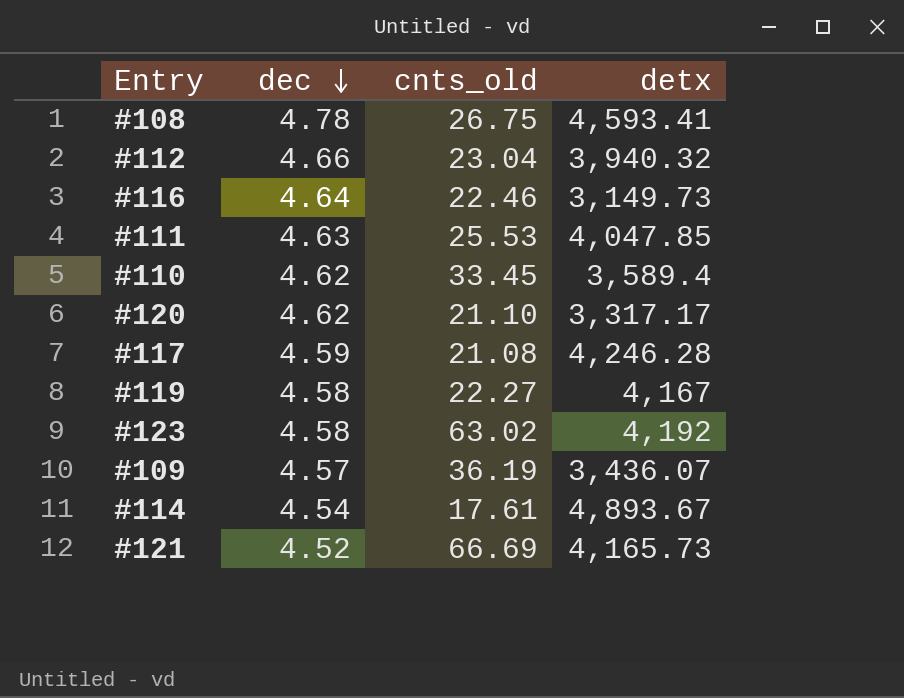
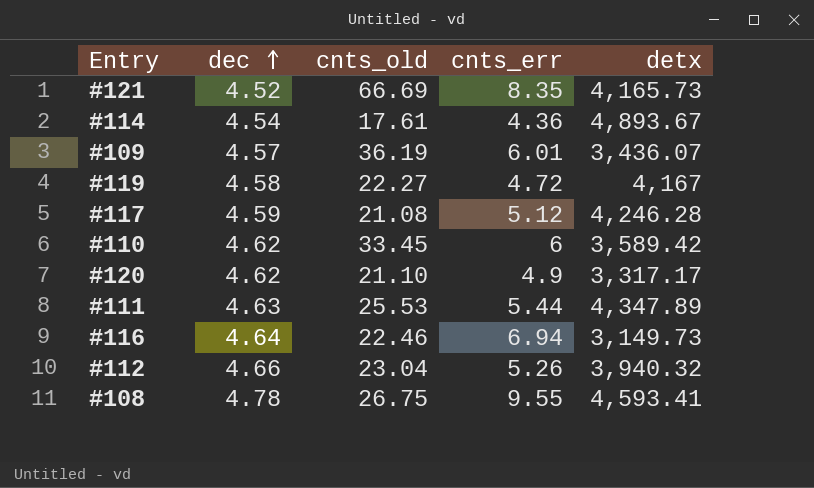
row order: dec descending -> dec ascending
column cnts_err | position: none -> 4
row #123: 4.58 | 63.02 | 4,192 -> none
#110 | detx: 3,589.4 -> 3,589.42
#111 | detx: 4,047.85 -> 4,347.89

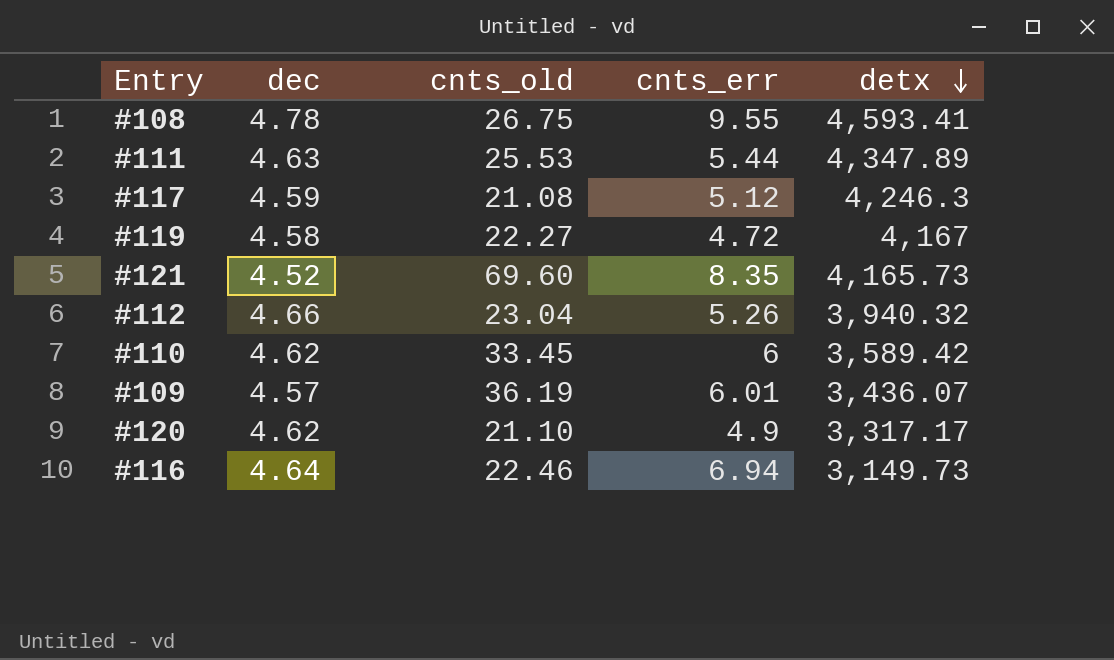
row order: dec ascending -> detx descending
row #114: 4.54 | 17.61 | 4.36 | 4,893.67 -> none
#117 | detx: 4,246.28 -> 4,246.3
#121 | cnts_old: 66.69 -> 69.60

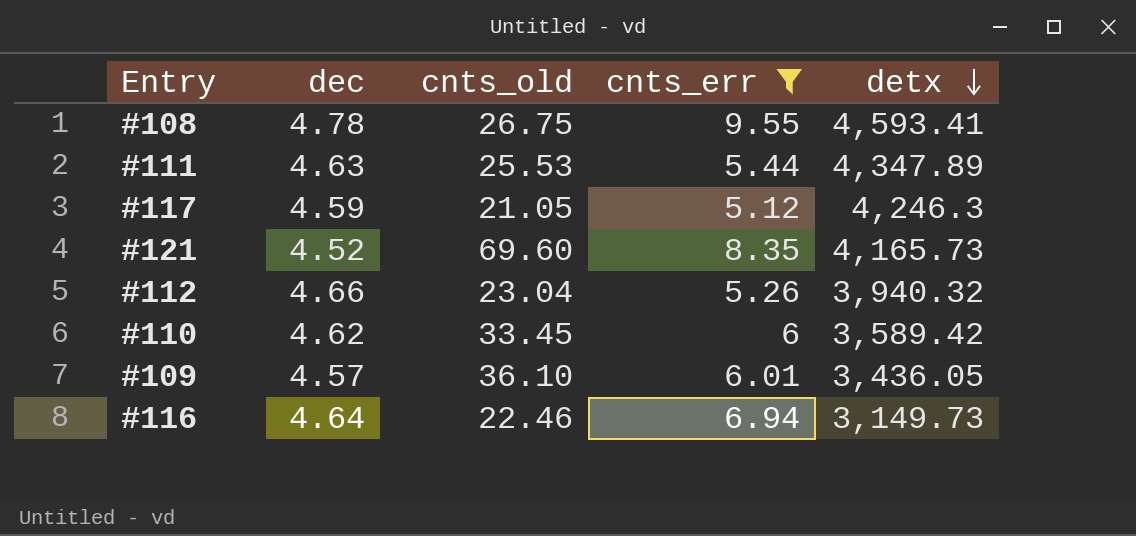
filter: none -> cnts_err >= 5.12
#117 | cnts_old: 21.08 -> 21.05
#109 | cnts_old: 36.19 -> 36.10
#109 | detx: 3,436.07 -> 3,436.05

